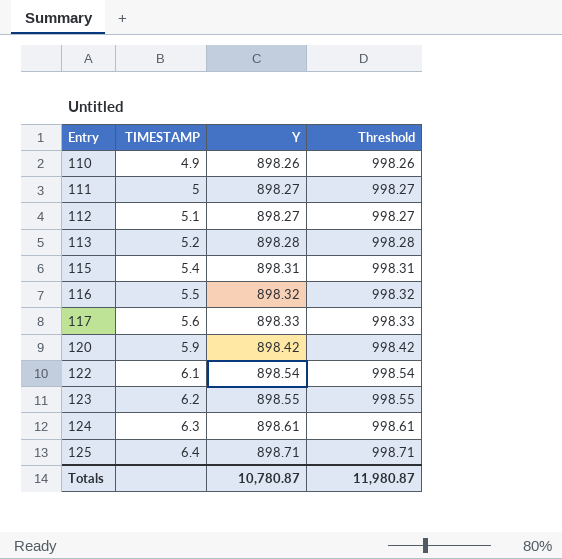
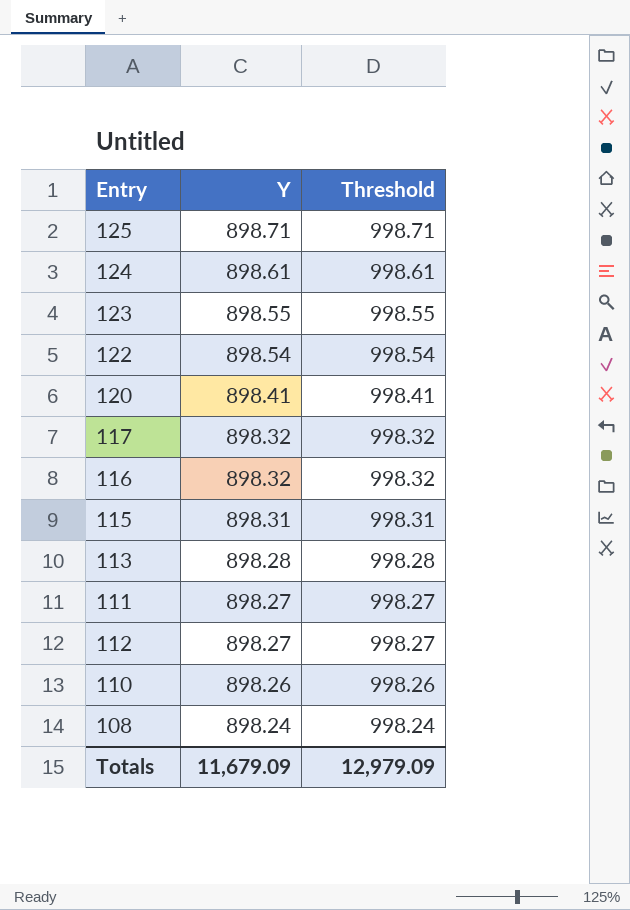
row order: Entry ascending -> Y descending
column TIMESTAMP | position: 2 -> none
120 | Y: 898.42 -> 898.41
120 | Threshold: 998.42 -> 998.41
117 | Y: 898.33 -> 898.32
117 | Threshold: 998.33 -> 998.32
row 108: none -> 898.24 | 998.24
Totals | Y: 10,780.87 -> 11,679.09
Totals | Threshold: 11,980.87 -> 12,979.09

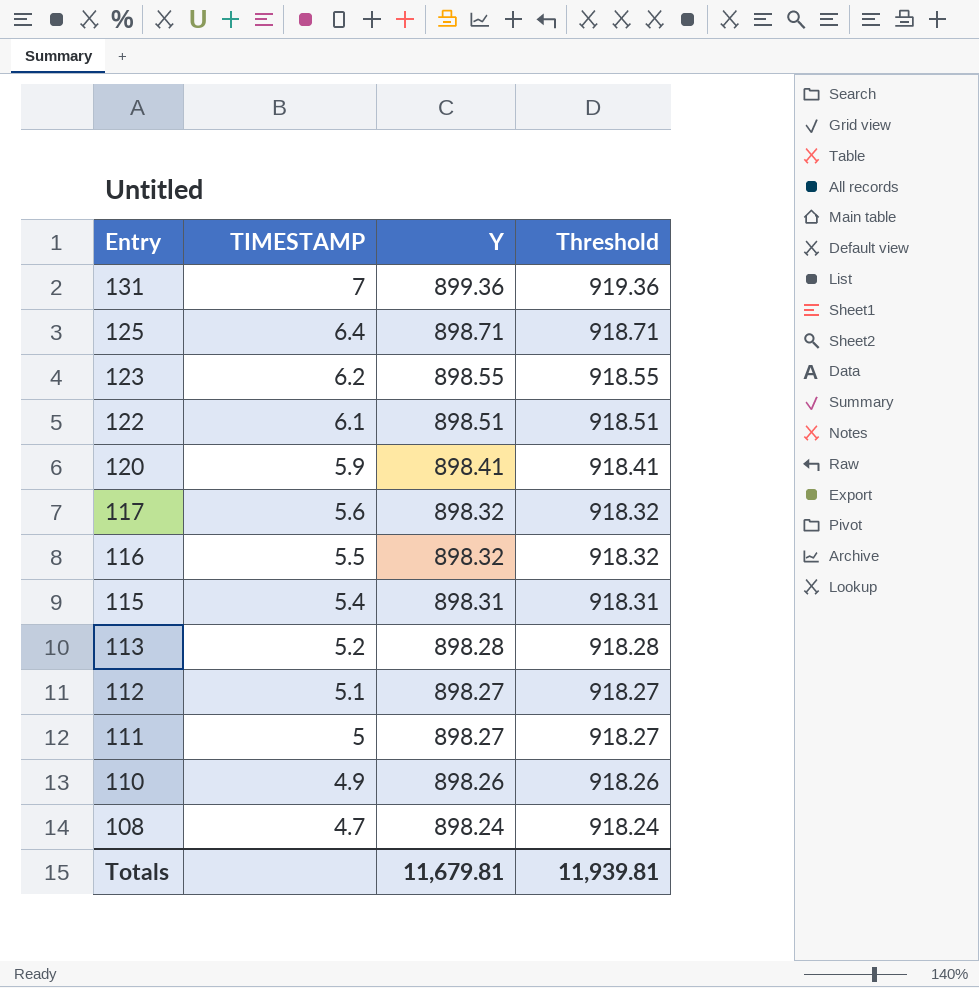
row order: Y descending -> Entry descending
column TIMESTAMP | position: none -> 2
column Threshold | formula: [Y] + 100 -> [Y] + 20
row 124: 898.61 | 998.61 -> none
row 131: none -> 7 | 899.36 | 919.36
122 | Y: 898.54 -> 898.51
Totals | Y: 11,679.09 -> 11,679.81
Totals | Threshold: 12,979.09 -> 11,939.81

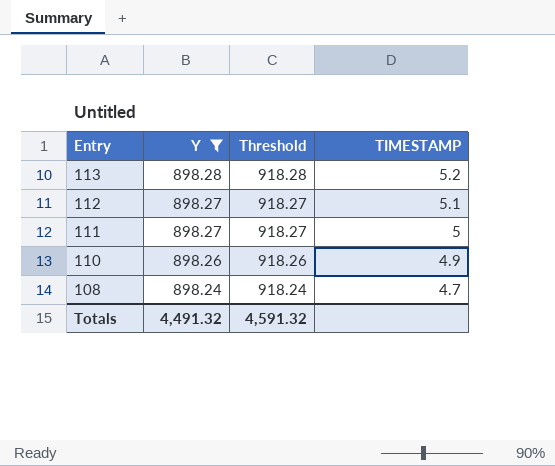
filter: none -> Y <= 898.28
column TIMESTAMP | position: 2 -> 4
Totals | Y: 11,679.81 -> 4,491.32
Totals | Threshold: 11,939.81 -> 4,591.32

